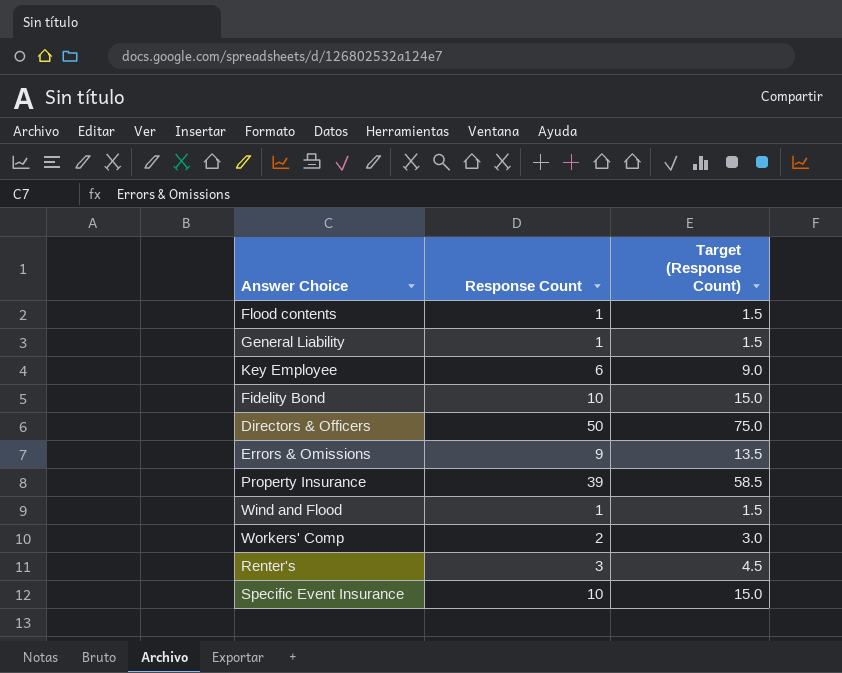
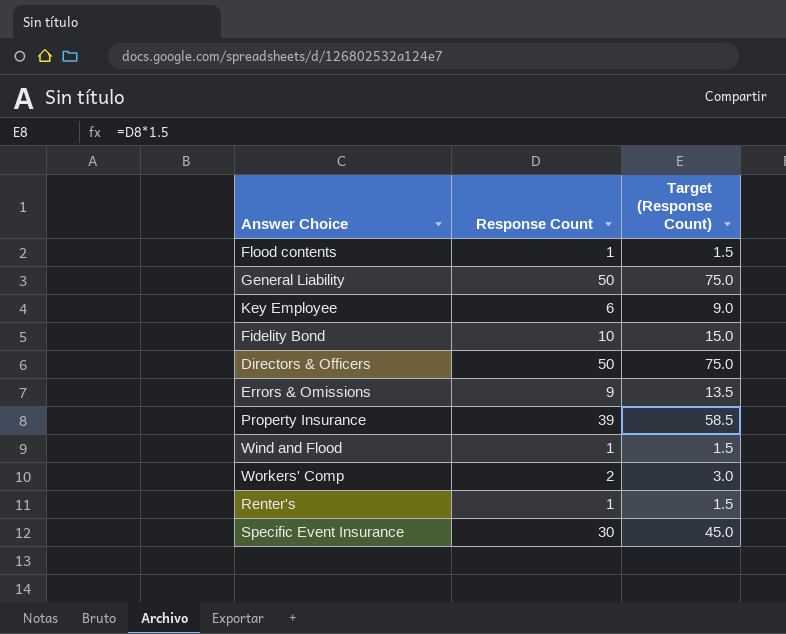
General Liability | Response Count: 1 -> 50
General Liability | Target (Response Count): 1.5 -> 75.0
Renter's | Response Count: 3 -> 1
Renter's | Target (Response Count): 4.5 -> 1.5
Specific Event Insurance | Response Count: 10 -> 30
Specific Event Insurance | Target (Response Count): 15.0 -> 45.0

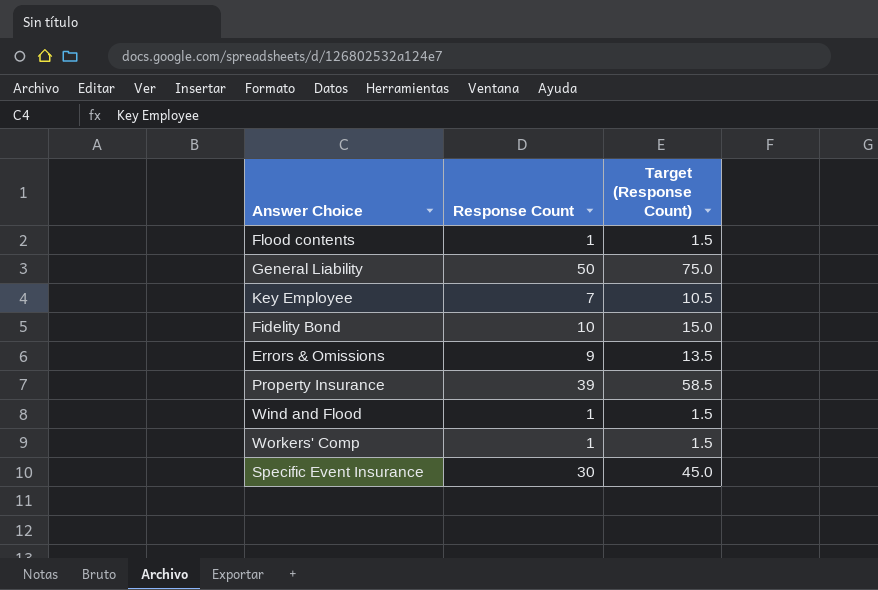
row Directors & Officers: 50 | 75.0 -> none
row Renter's: 1 | 1.5 -> none
Key Employee | Response Count: 6 -> 7
Key Employee | Target (Response Count): 9.0 -> 10.5
Workers' Comp | Response Count: 2 -> 1
Workers' Comp | Target (Response Count): 3.0 -> 1.5

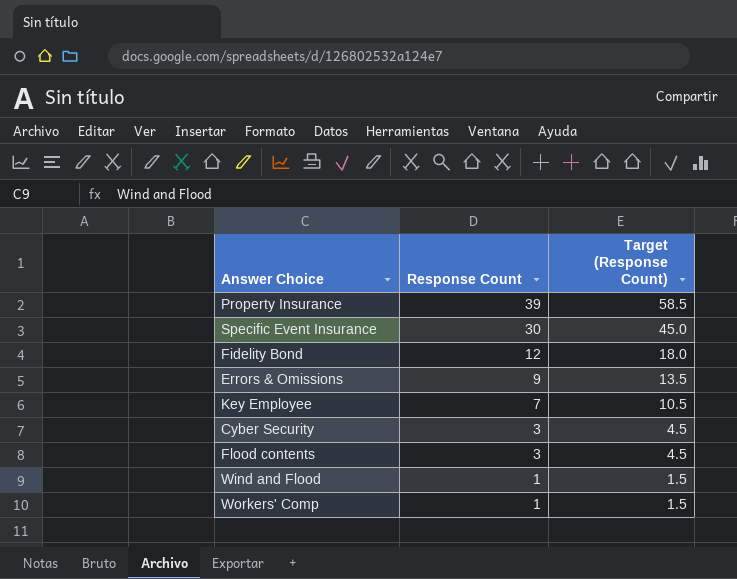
row order: none -> Response Count descending
row General Liability: 50 | 75.0 -> none
Fidelity Bond | Response Count: 10 -> 12
Fidelity Bond | Target (Response Count): 15.0 -> 18.0
row Cyber Security: none -> 3 | 4.5
Flood contents | Response Count: 1 -> 3
Flood contents | Target (Response Count): 1.5 -> 4.5

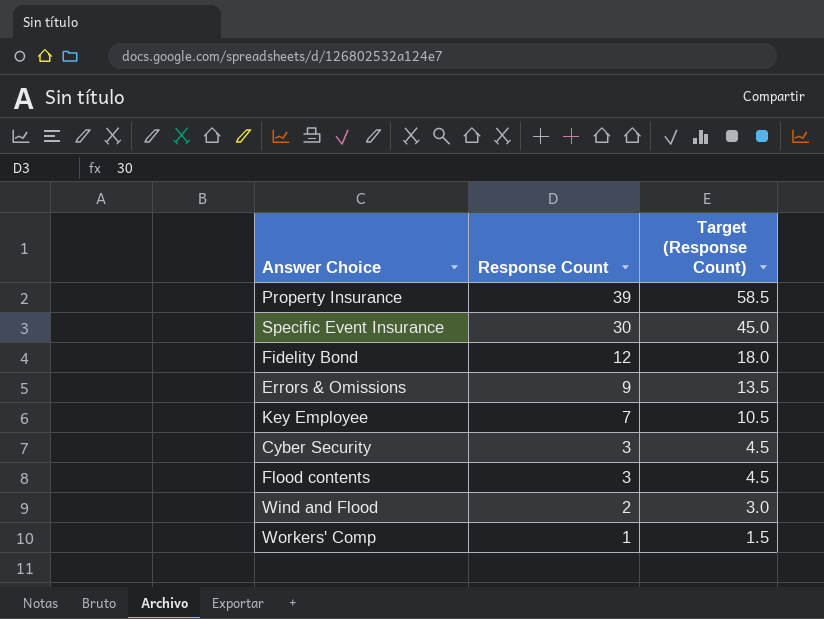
Wind and Flood | Response Count: 1 -> 2
Wind and Flood | Target (Response Count): 1.5 -> 3.0

